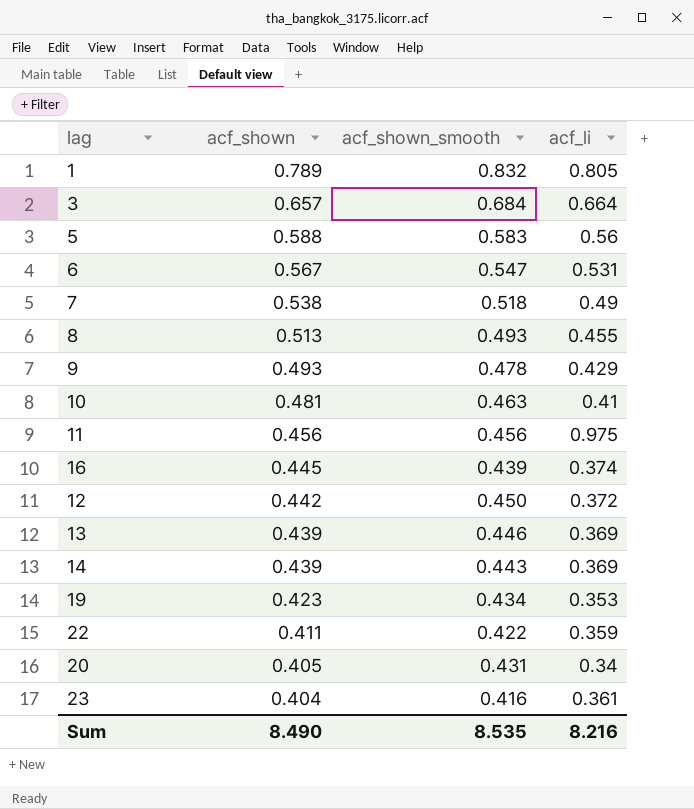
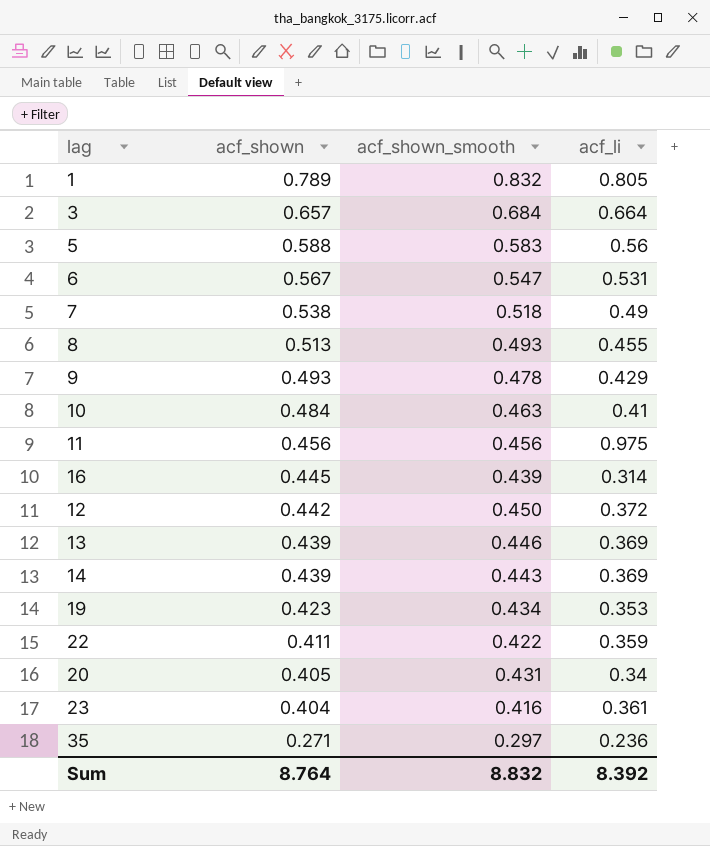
10 | acf_shown: 0.481 -> 0.484
16 | acf_li: 0.374 -> 0.314
row 35: none -> 0.271 | 0.297 | 0.236
Sum | acf_shown: 8.490 -> 8.764
Sum | acf_shown_smooth: 8.535 -> 8.832
Sum | acf_li: 8.216 -> 8.392

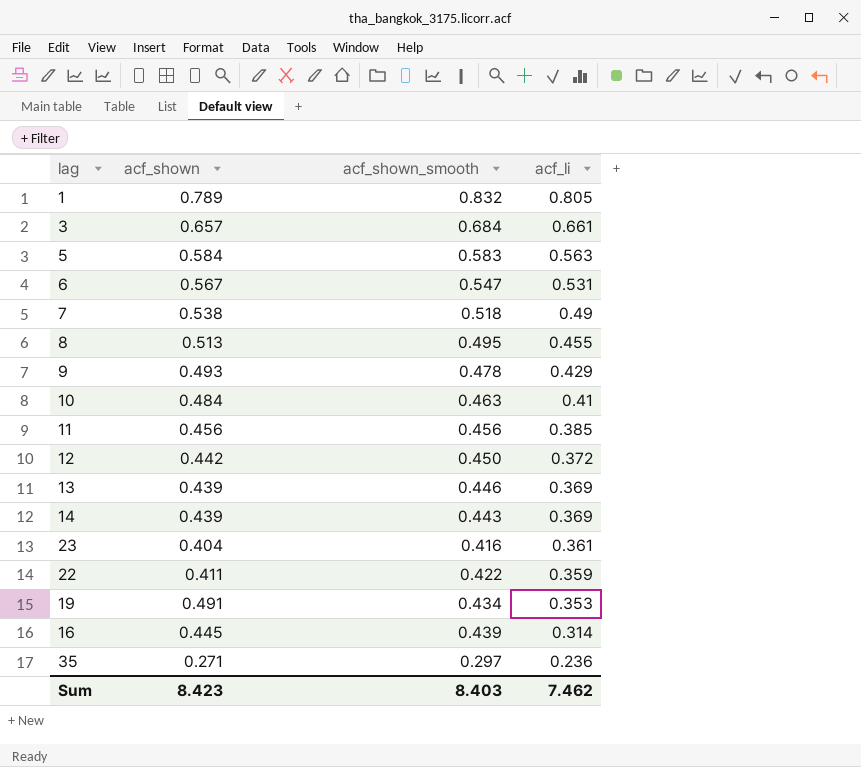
row order: acf_shown descending -> acf_li descending
row 20: 0.405 | 0.431 | 0.34 -> none
3 | acf_li: 0.664 -> 0.661
5 | acf_shown: 0.588 -> 0.584
5 | acf_li: 0.56 -> 0.563
8 | acf_shown_smooth: 0.493 -> 0.495
11 | acf_li: 0.975 -> 0.385
19 | acf_shown: 0.423 -> 0.491
Sum | acf_shown: 8.764 -> 8.423
Sum | acf_shown_smooth: 8.832 -> 8.403
Sum | acf_li: 8.392 -> 7.462

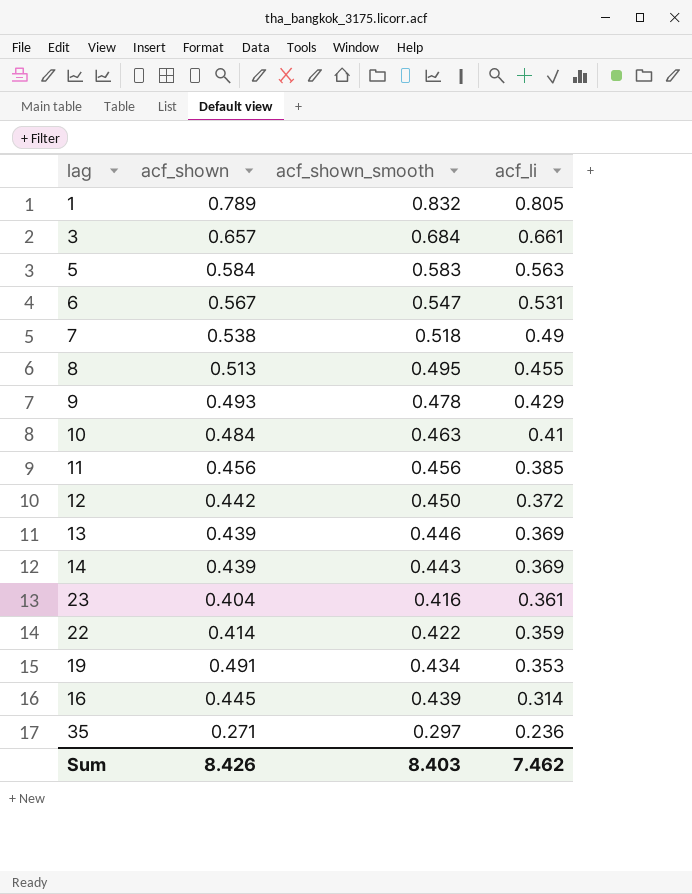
22 | acf_shown: 0.411 -> 0.414
Sum | acf_shown: 8.423 -> 8.426

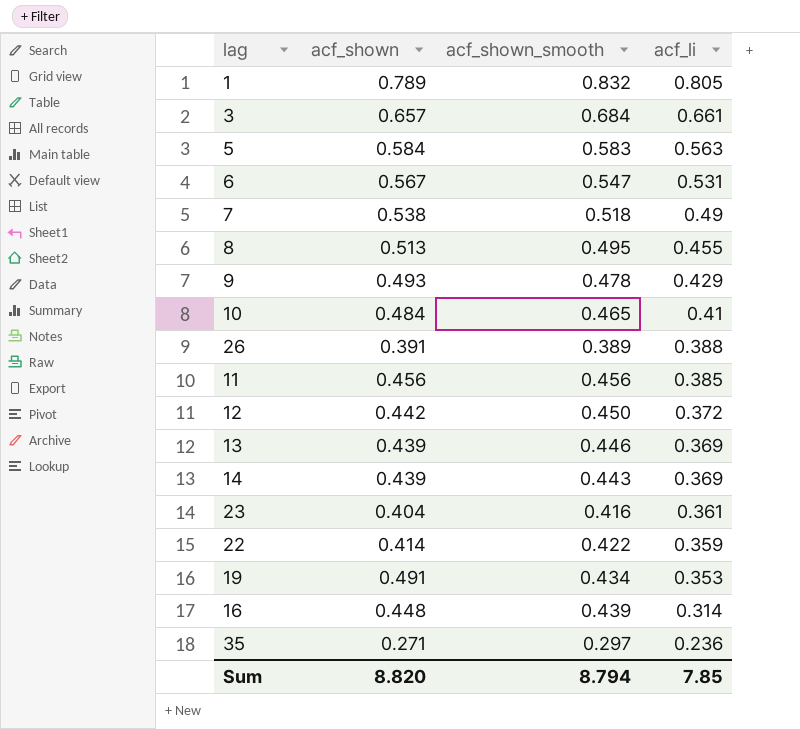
10 | acf_shown_smooth: 0.463 -> 0.465
row 26: none -> 0.391 | 0.389 | 0.388
16 | acf_shown: 0.445 -> 0.448
Sum | acf_shown: 8.426 -> 8.820
Sum | acf_shown_smooth: 8.403 -> 8.794
Sum | acf_li: 7.462 -> 7.85

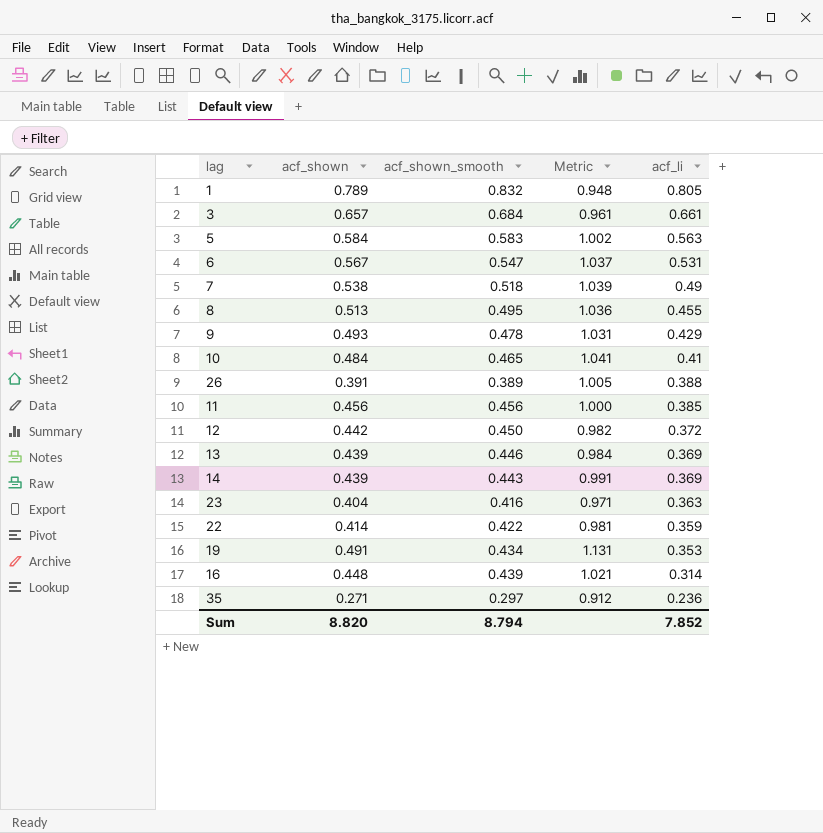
column Metric | formula: none -> [acf_shown] / [acf_shown_smooth]
23 | acf_li: 0.361 -> 0.363
Sum | acf_li: 7.85 -> 7.852

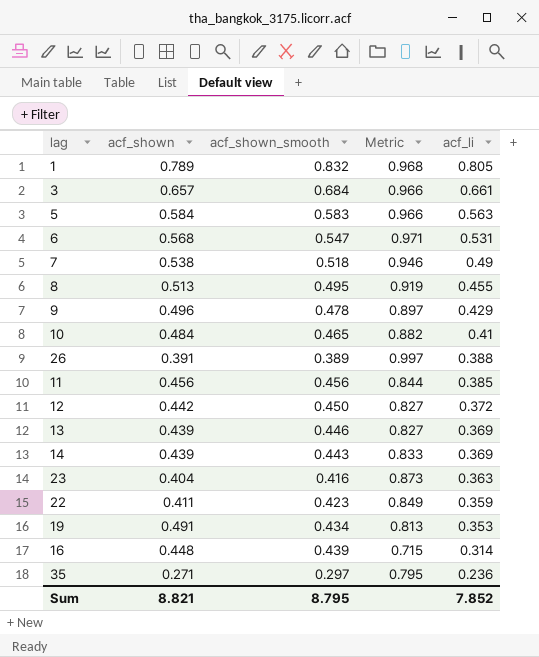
column Metric | formula: [acf_shown] / [acf_shown_smooth] -> [acf_li] / [acf_shown_smooth]
6 | acf_shown: 0.567 -> 0.568
9 | acf_shown: 0.493 -> 0.496
22 | acf_shown: 0.414 -> 0.411
22 | acf_shown_smooth: 0.422 -> 0.423
Sum | acf_shown: 8.820 -> 8.821
Sum | acf_shown_smooth: 8.794 -> 8.795

